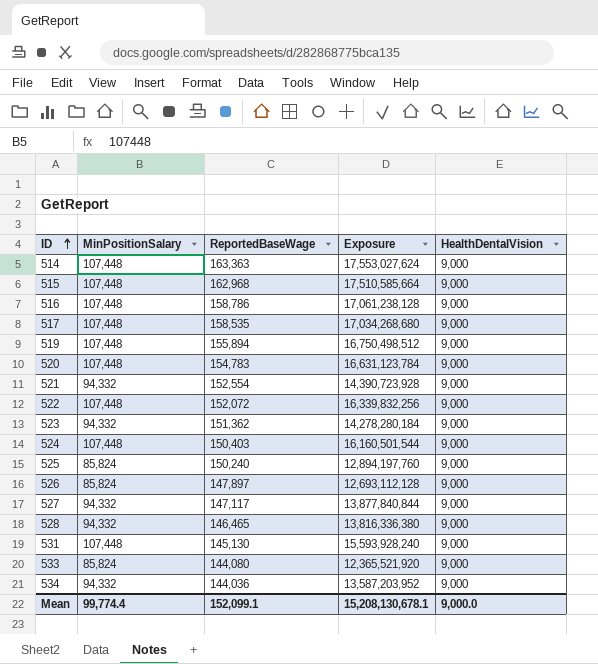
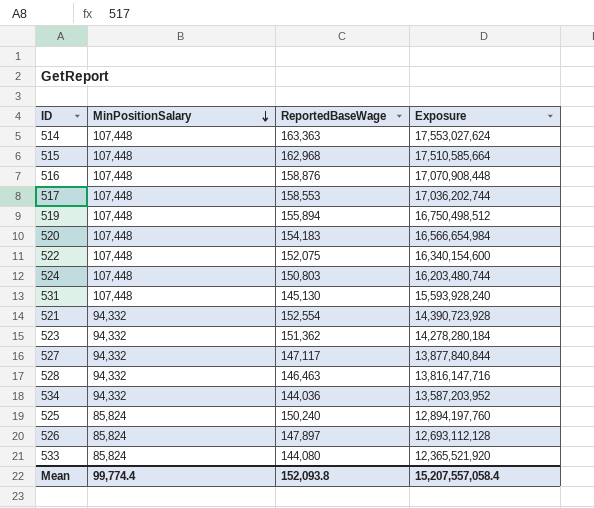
row order: ID ascending -> MinPositionSalary descending
column HealthDentalVision | position: 5 -> none
516 | ReportedBaseWage: 158,786 -> 158,876
516 | Exposure: 17,061,238,128 -> 17,070,908,448
517 | ReportedBaseWage: 158,535 -> 158,553
517 | Exposure: 17,034,268,680 -> 17,036,202,744
520 | ReportedBaseWage: 154,783 -> 154,183
520 | Exposure: 16,631,123,784 -> 16,566,654,984
522 | ReportedBaseWage: 152,072 -> 152,075
522 | Exposure: 16,339,832,256 -> 16,340,154,600
524 | ReportedBaseWage: 150,403 -> 150,803
524 | Exposure: 16,160,501,544 -> 16,203,480,744
528 | ReportedBaseWage: 146,465 -> 146,463
528 | Exposure: 13,816,336,380 -> 13,816,147,716
Mean | ReportedBaseWage: 152,099.1 -> 152,093.8
Mean | Exposure: 15,208,130,678.1 -> 15,207,557,058.4

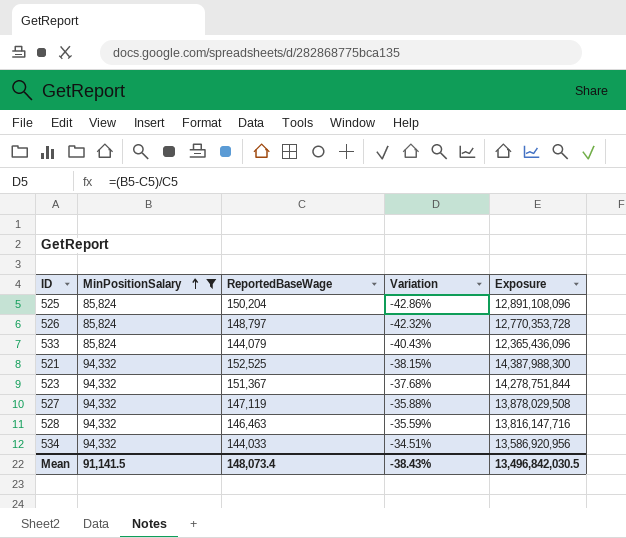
filter: none -> MinPositionSalary != 107,448
row order: MinPositionSalary descending -> MinPositionSalary ascending
column Variation | formula: none -> ([MinPositionSalary] - [ReportedBaseWage]) / [ReportedBaseWage]
525 | ReportedBaseWage: 150,240 -> 150,204
525 | Exposure: 12,894,197,760 -> 12,891,108,096
526 | ReportedBaseWage: 147,897 -> 148,797
526 | Exposure: 12,693,112,128 -> 12,770,353,728
533 | ReportedBaseWage: 144,080 -> 144,079
533 | Exposure: 12,365,521,920 -> 12,365,436,096
521 | ReportedBaseWage: 152,554 -> 152,525
521 | Exposure: 14,390,723,928 -> 14,387,988,300
523 | ReportedBaseWage: 151,362 -> 151,367
523 | Exposure: 14,278,280,184 -> 14,278,751,844
527 | ReportedBaseWage: 147,117 -> 147,119
527 | Exposure: 13,877,840,844 -> 13,878,029,508
534 | ReportedBaseWage: 144,036 -> 144,033
534 | Exposure: 13,587,203,952 -> 13,586,920,956
Mean | MinPositionSalary: 99,774.4 -> 91,141.5
Mean | ReportedBaseWage: 152,093.8 -> 148,073.4
Mean | Exposure: 15,207,557,058.4 -> 13,496,842,030.5

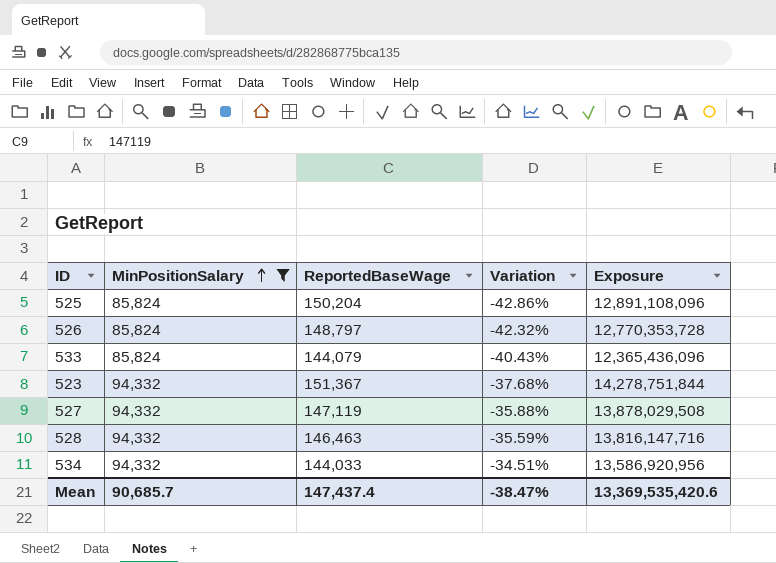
row 521: 94,332 | 152,525 | -38.15% | 14,387,988,300 -> none
Mean | MinPositionSalary: 91,141.5 -> 90,685.7
Mean | ReportedBaseWage: 148,073.4 -> 147,437.4
Mean | Variation: -38.43% -> -38.47%
Mean | Exposure: 13,496,842,030.5 -> 13,369,535,420.6

